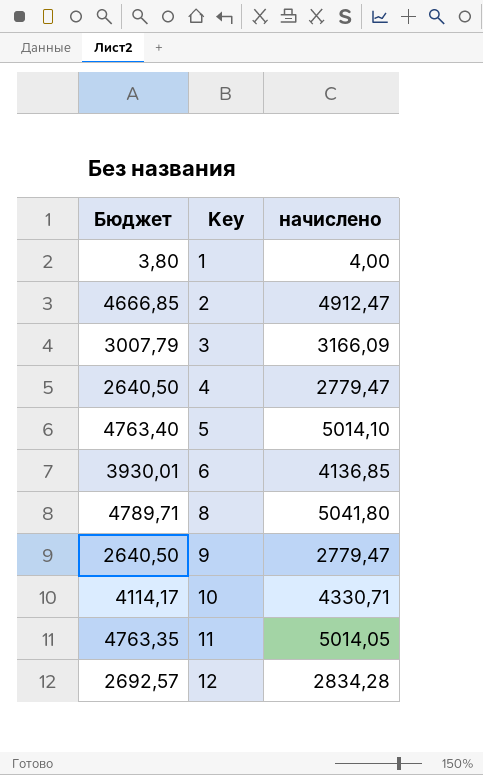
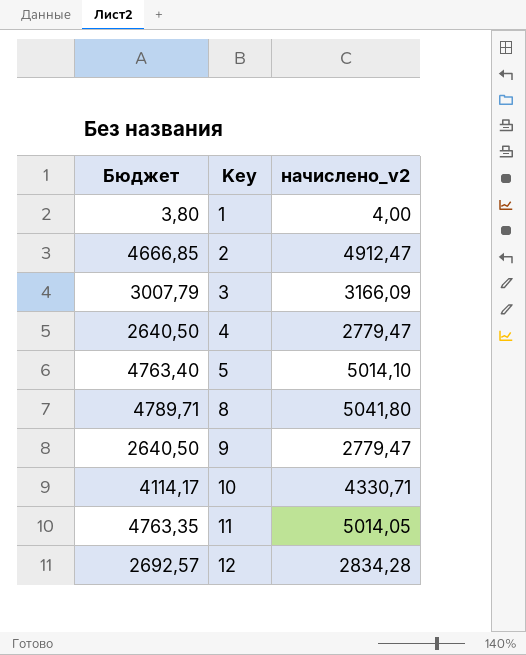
column name: начислено -> начислено_v2
row 6: 3930,01 | 4136,85 -> none

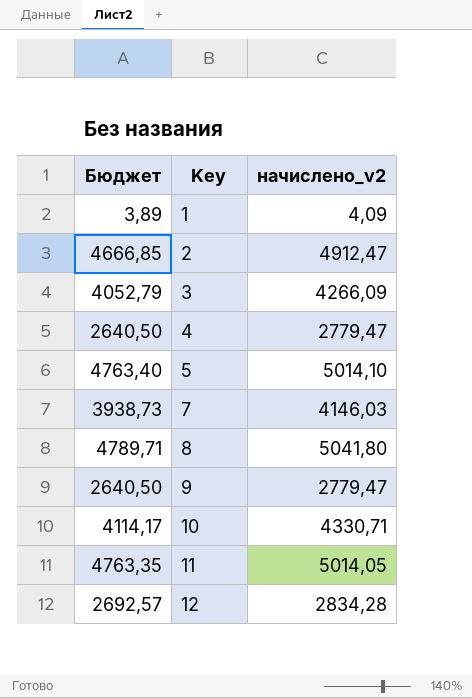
1 | Бюджет: 3,80 -> 3,89
1 | начислено_v2: 4,00 -> 4,09
3 | Бюджет: 3007,79 -> 4052,79
3 | начислено_v2: 3166,09 -> 4266,09
row 7: none -> 3938,73 | 4146,03

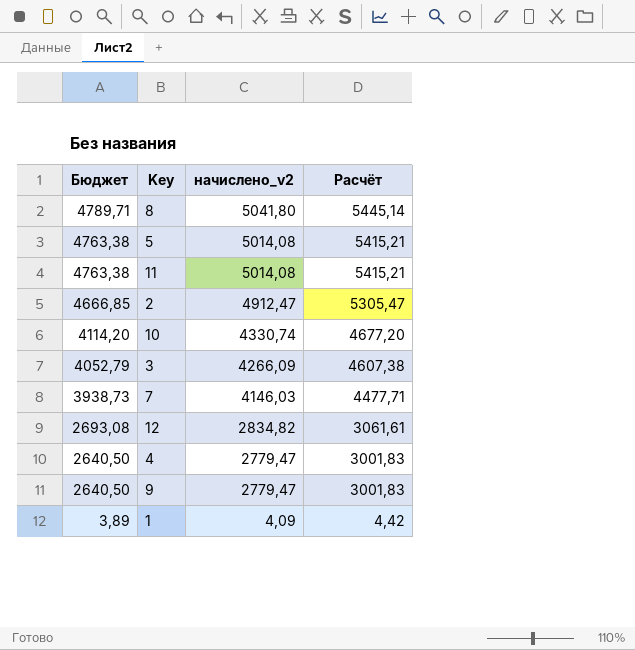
row order: Key ascending -> Бюджет descending
column Расчёт | formula: none -> [начислено_v2] * 1,08
5 | Бюджет: 4763,40 -> 4763,38
5 | начислено_v2: 5014,10 -> 5014,08
11 | Бюджет: 4763,35 -> 4763,38
11 | начислено_v2: 5014,05 -> 5014,08
10 | Бюджет: 4114,17 -> 4114,20
10 | начислено_v2: 4330,71 -> 4330,74
12 | Бюджет: 2692,57 -> 2693,08
12 | начислено_v2: 2834,28 -> 2834,82

